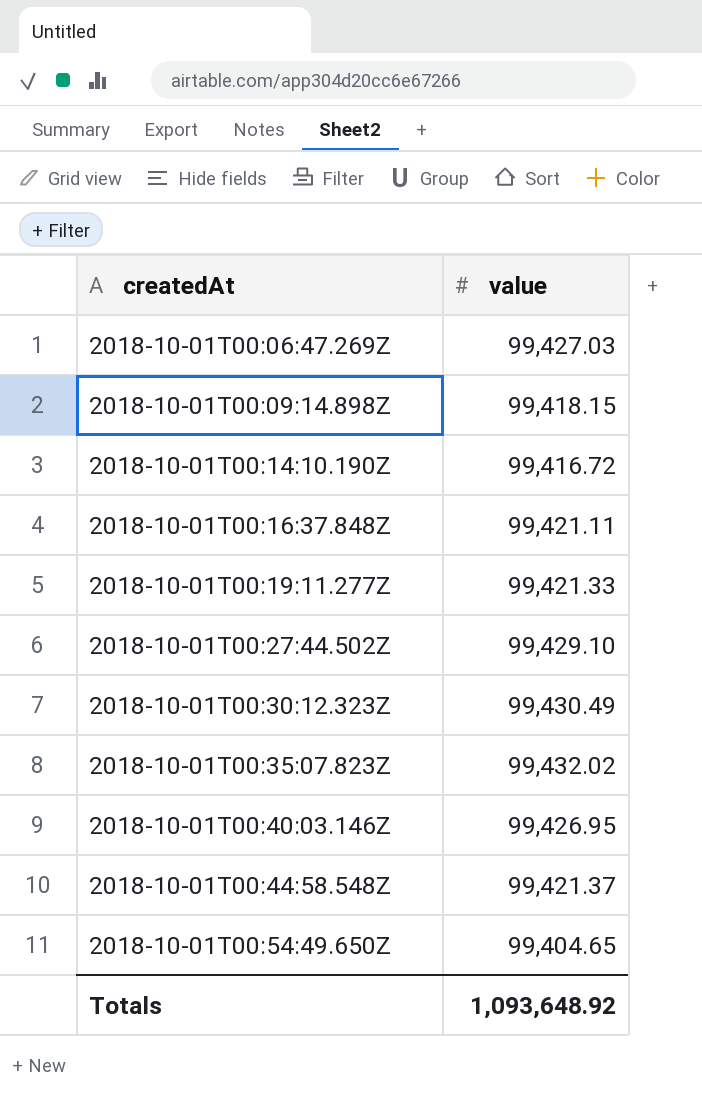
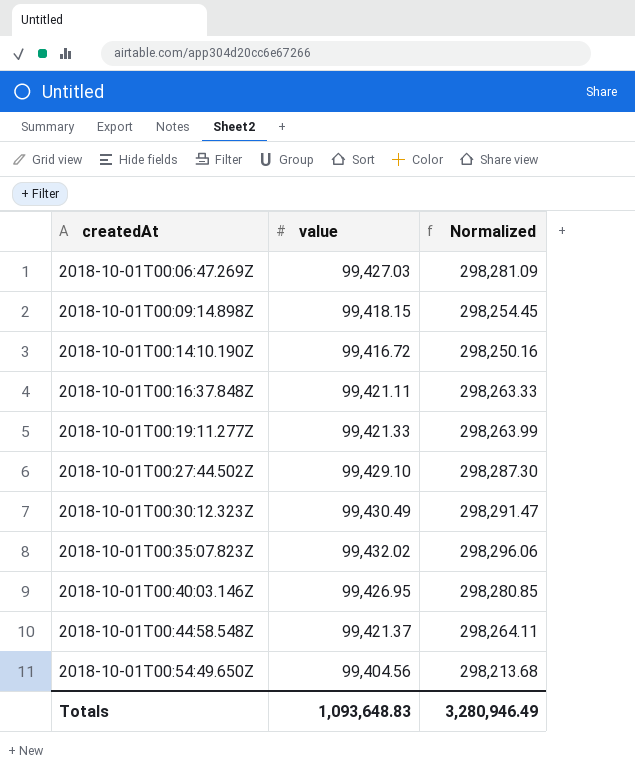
column Normalized | formula: none -> [value] * 3
2018-10-01T00:54:49.650Z | value: 99,404.65 -> 99,404.56
Totals | value: 1,093,648.92 -> 1,093,648.83

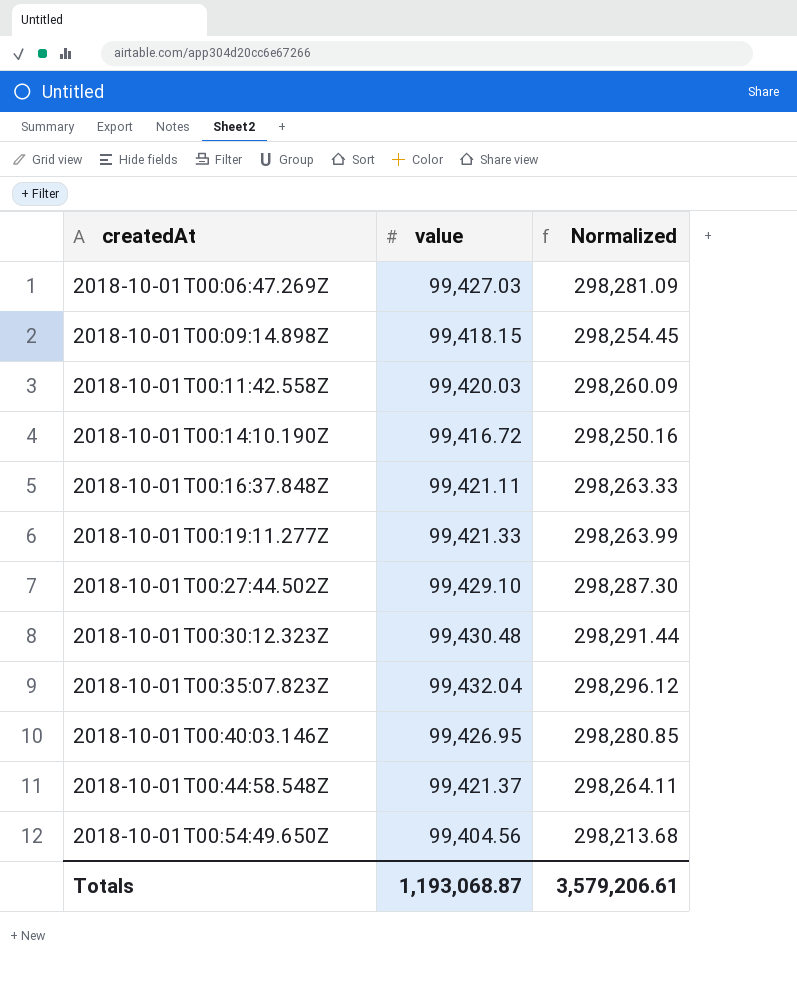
row 2018-10-01T00:11:42.558Z: none -> 99,420.03 | 298,260.09
2018-10-01T00:30:12.323Z | value: 99,430.49 -> 99,430.48
2018-10-01T00:30:12.323Z | Normalized: 298,291.47 -> 298,291.44
2018-10-01T00:35:07.823Z | value: 99,432.02 -> 99,432.04
2018-10-01T00:35:07.823Z | Normalized: 298,296.06 -> 298,296.12
Totals | value: 1,093,648.83 -> 1,193,068.87
Totals | Normalized: 3,280,946.49 -> 3,579,206.61

